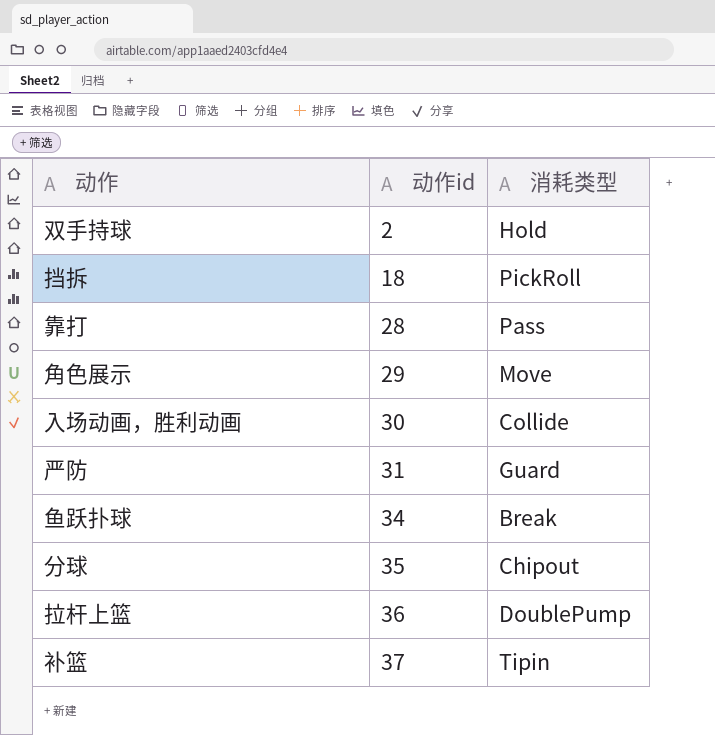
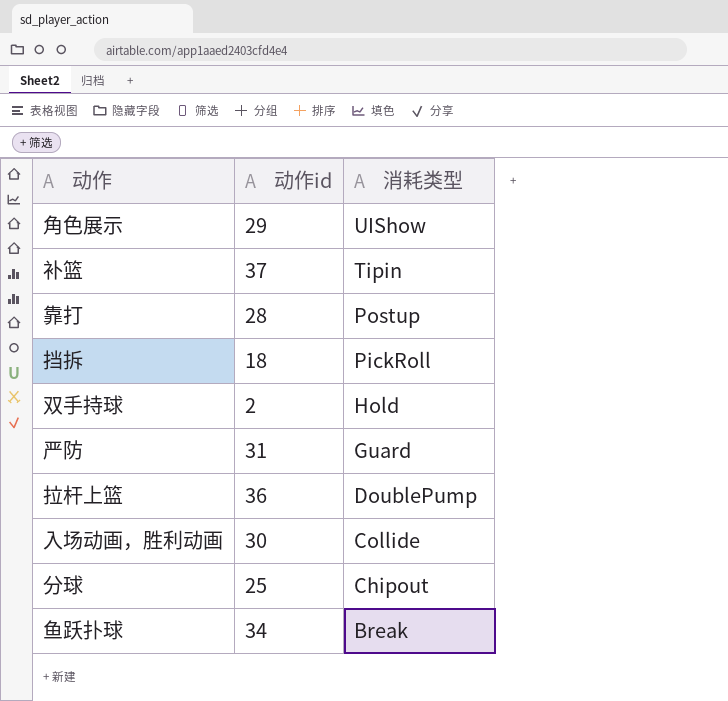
row order: 动作id ascending -> 消耗类型 descending
角色展示 | 消耗类型: Move -> UIShow
靠打 | 消耗类型: Pass -> Postup
分球 | 动作id: 35 -> 25

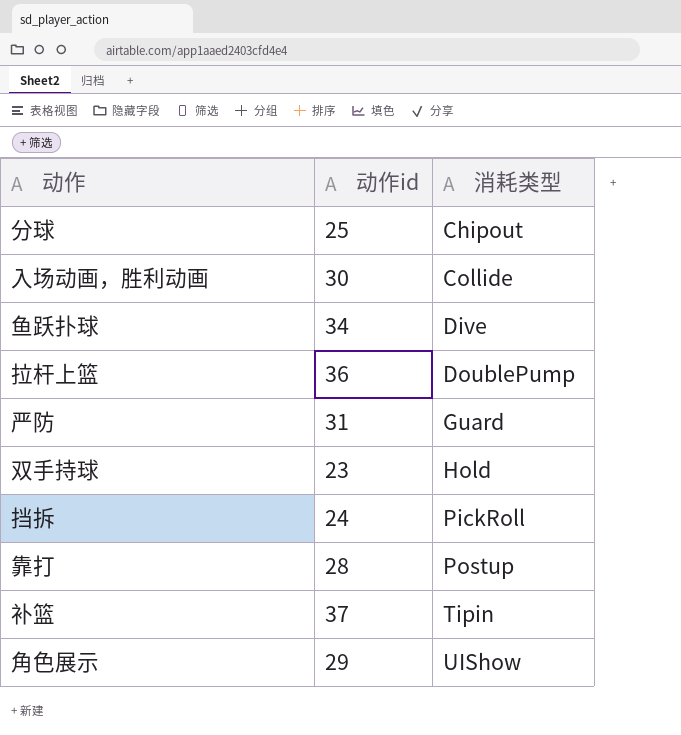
row order: 消耗类型 descending -> 消耗类型 ascending
鱼跃扑球 | 消耗类型: Break -> Dive
双手持球 | 动作id: 2 -> 23
挡拆 | 动作id: 18 -> 24

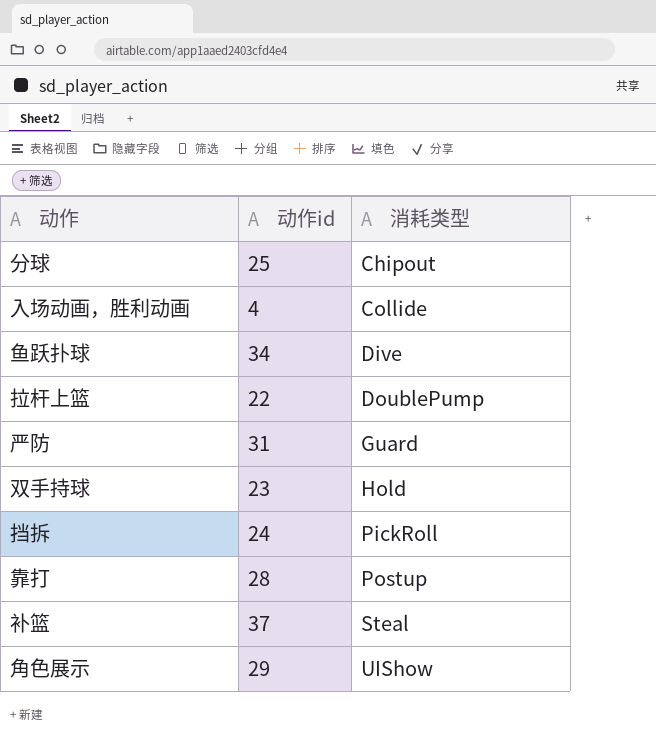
入场动画，胜利动画 | 动作id: 30 -> 4
拉杆上篮 | 动作id: 36 -> 22
补篮 | 消耗类型: Tipin -> Steal

